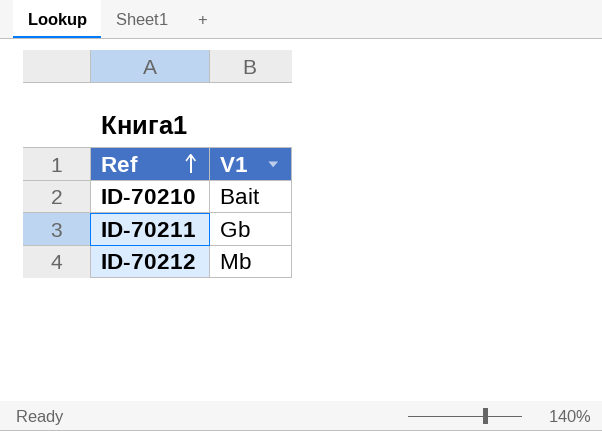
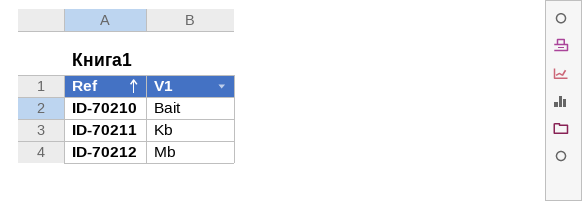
ID-70211 | V1: Gb -> Kb

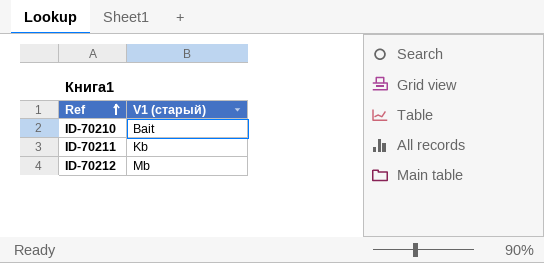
column name: V1 -> V1 (старый)

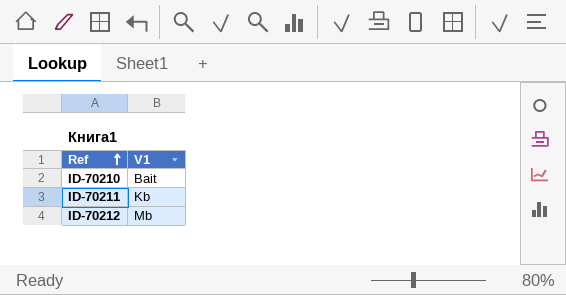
column name: V1 (старый) -> V1

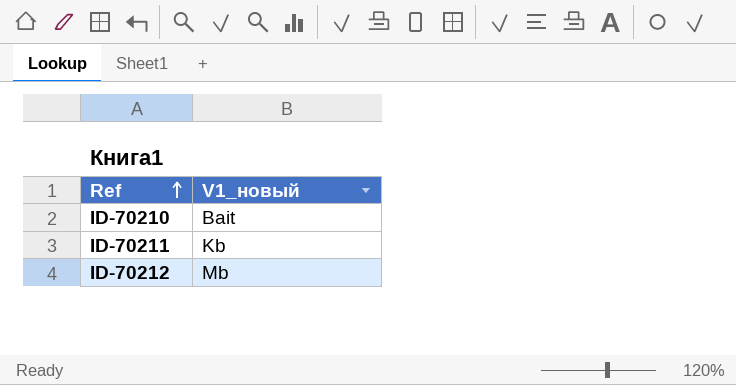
column name: V1 -> V1_новый

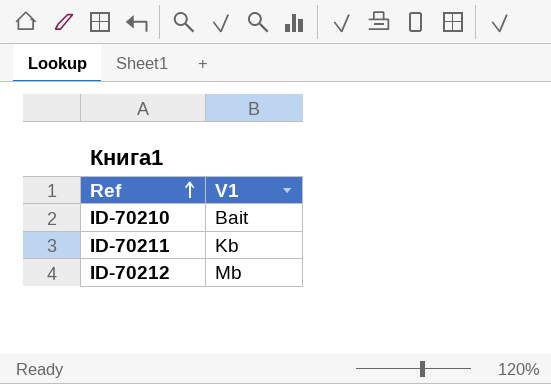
column name: V1_новый -> V1

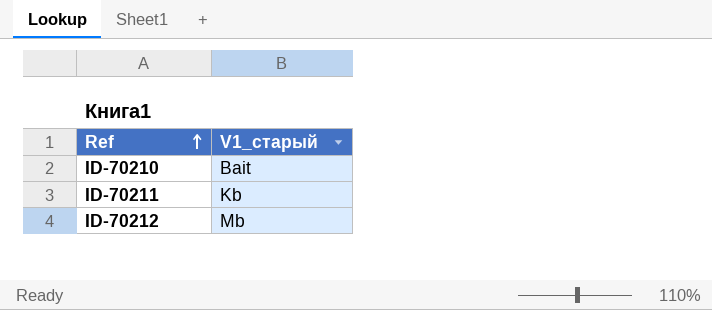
column name: V1 -> V1_старый

